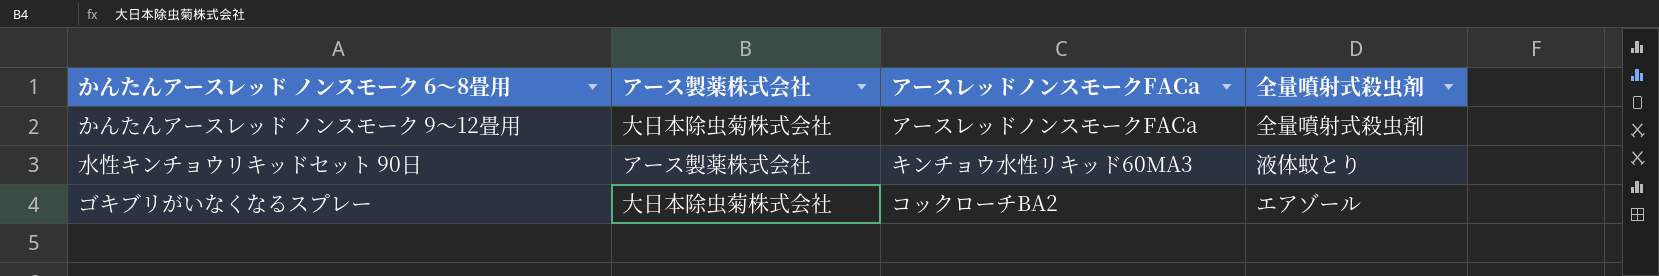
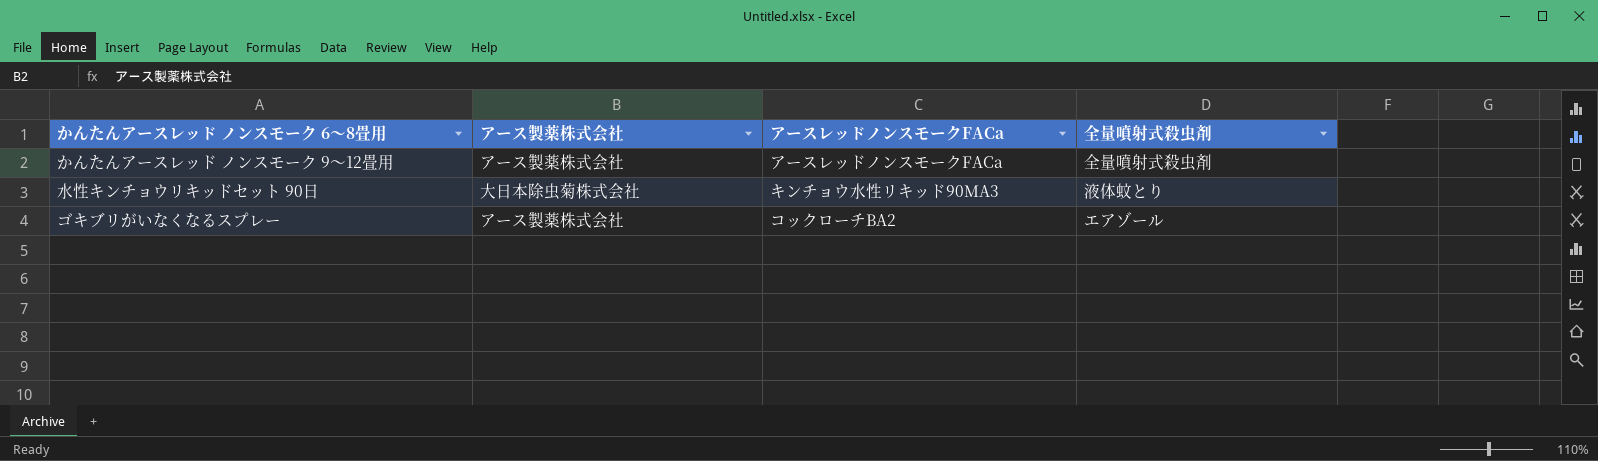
かんたんアースレッド ノンスモーク 9～12畳用 | アース製薬株式会社: 大日本除虫菊株式会社 -> アース製薬株式会社
水性キンチョウリキッドセット 90日 | アース製薬株式会社: アース製薬株式会社 -> 大日本除虫菊株式会社
水性キンチョウリキッドセット 90日 | アースレッドノンスモークFACa: キンチョウ水性リキッド60MA3 -> キンチョウ水性リキッド90MA3
ゴキブリがいなくなるスプレー | アース製薬株式会社: 大日本除虫菊株式会社 -> アース製薬株式会社

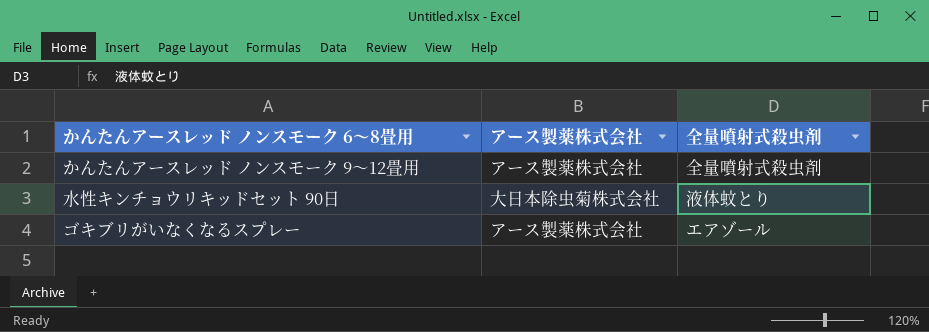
column アースレッドノンスモークFACa | position: 3 -> none

